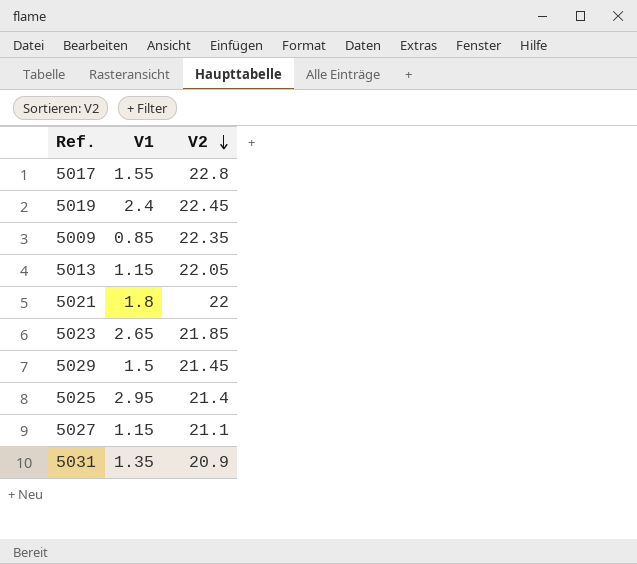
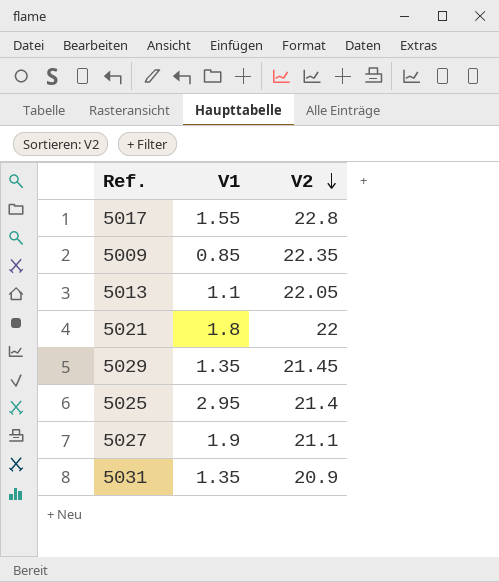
row 5019: 2.4 | 22.45 -> none
row 5023: 2.65 | 21.85 -> none
5013 | V1: 1.15 -> 1.1
5029 | V1: 1.5 -> 1.35
5027 | V1: 1.15 -> 1.9

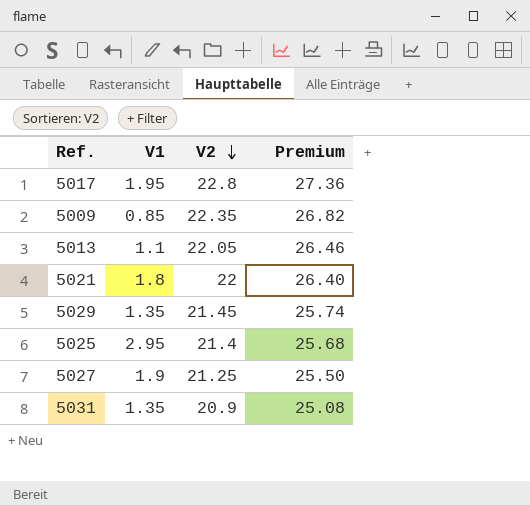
column Premium | formula: none -> [V2] * 1.2
5017 | V1: 1.55 -> 1.95
5027 | V2: 21.1 -> 21.25

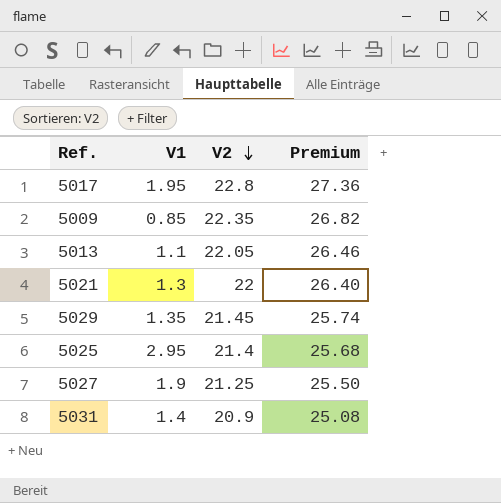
5021 | V1: 1.8 -> 1.3
5031 | V1: 1.35 -> 1.4

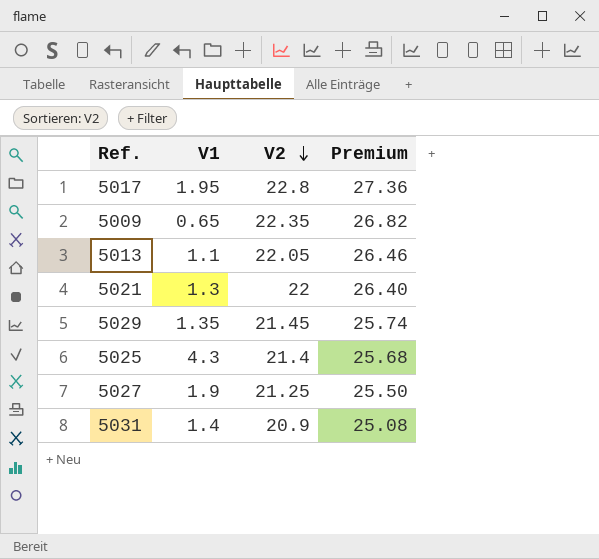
5009 | V1: 0.85 -> 0.65
5025 | V1: 2.95 -> 4.3

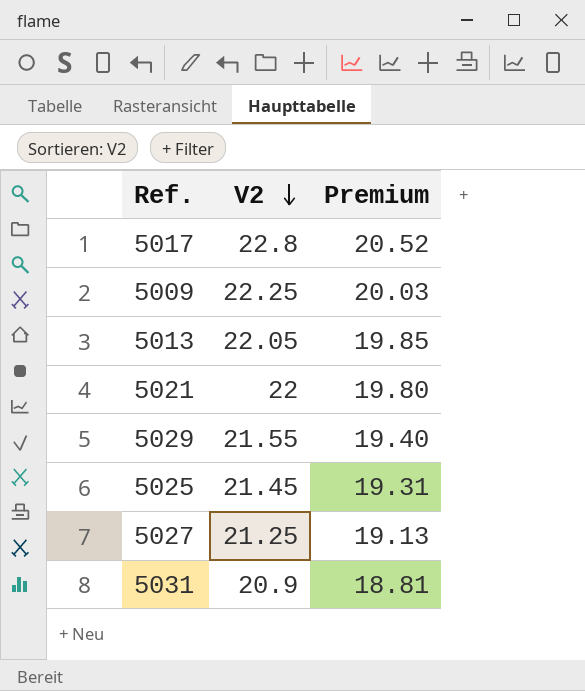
column V1 | position: 2 -> none
column Premium | formula: [V2] * 1.2 -> [V2] * 0.9
5009 | V2: 22.35 -> 22.25
5029 | V2: 21.45 -> 21.55
5025 | V2: 21.4 -> 21.45

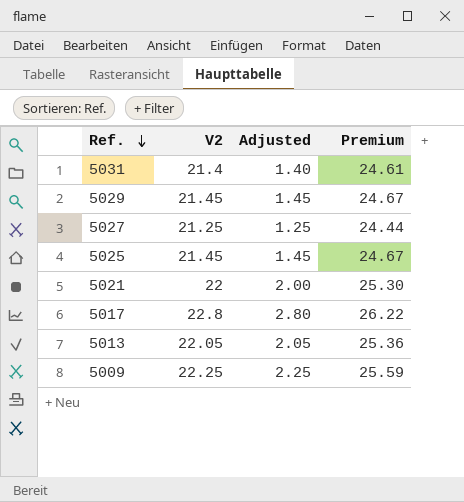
row order: V2 descending -> Ref. descending
column Adjusted | formula: none -> [V2] - 20
column Premium | formula: [V2] * 0.9 -> [V2] * 1.15
5031 | V2: 20.9 -> 21.4
5029 | V2: 21.55 -> 21.45

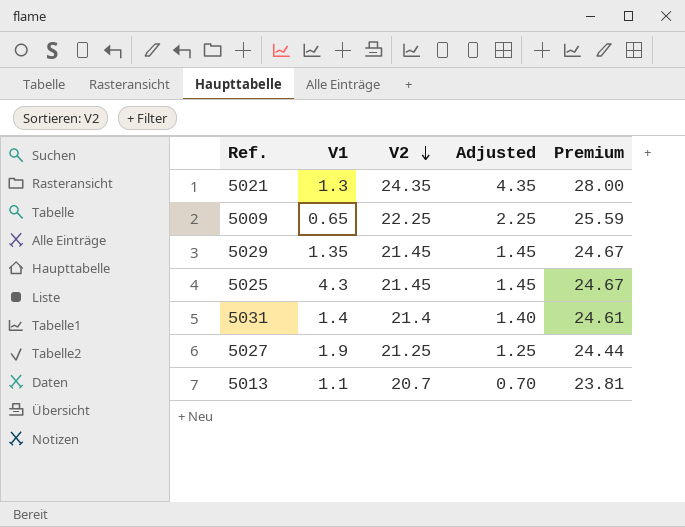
row order: Ref. descending -> V2 descending
column V1 | position: none -> 2
row 5017: 22.8 | 2.80 | 26.22 -> none
5021 | V2: 22 -> 24.35
5021 | Adjusted: 2.00 -> 4.35
5021 | Premium: 25.30 -> 28.00
5013 | V2: 22.05 -> 20.7
5013 | Adjusted: 2.05 -> 0.70
5013 | Premium: 25.36 -> 23.81

